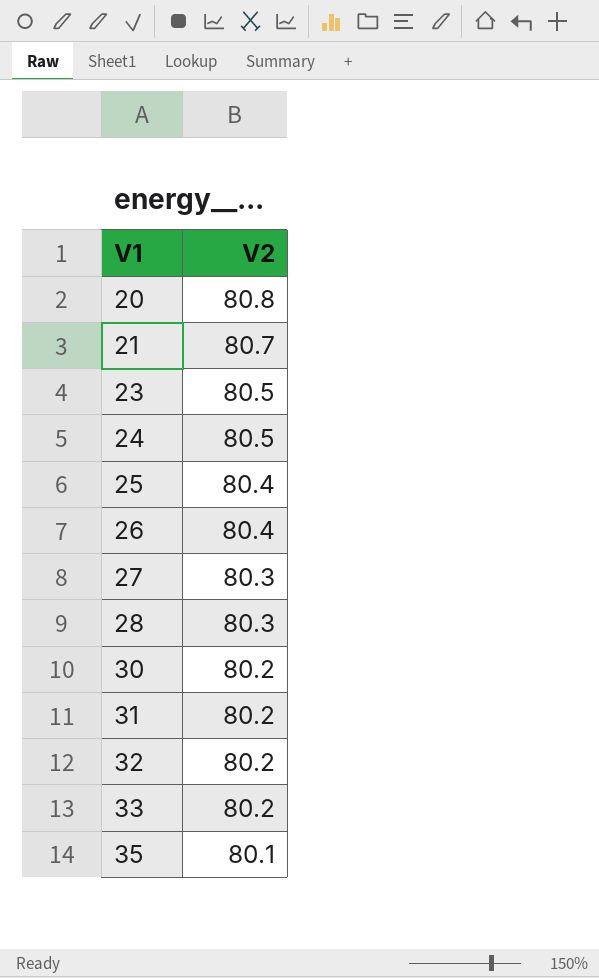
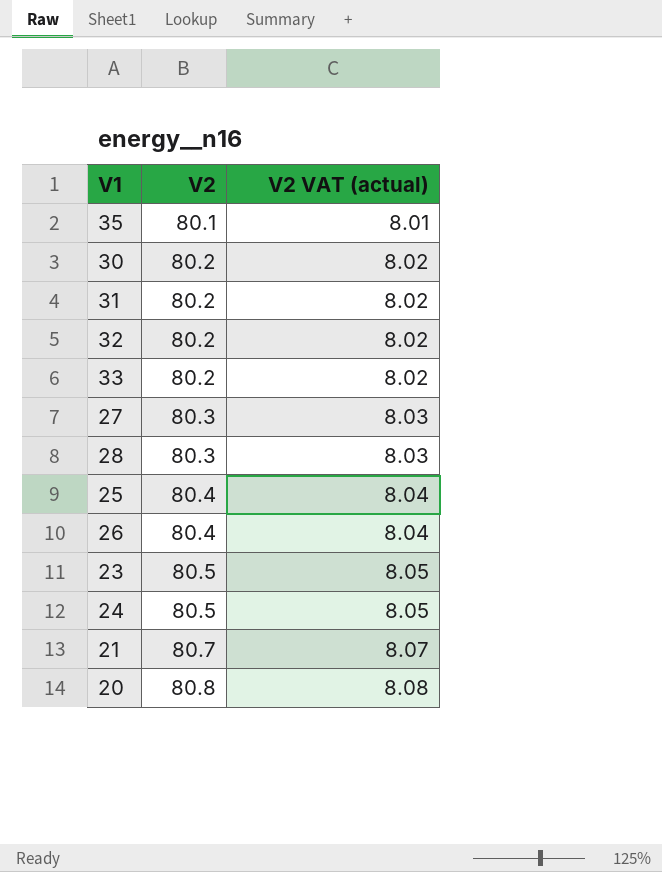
row order: V1 ascending -> V2 ascending
column V2 VAT (actual) | formula: none -> [V2] * 0.1

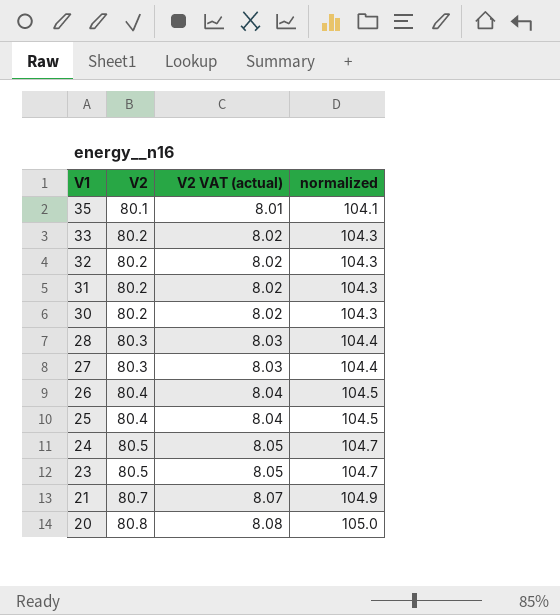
row order: V2 ascending -> V1 descending
column normalized | formula: none -> [V2] * 1.3

